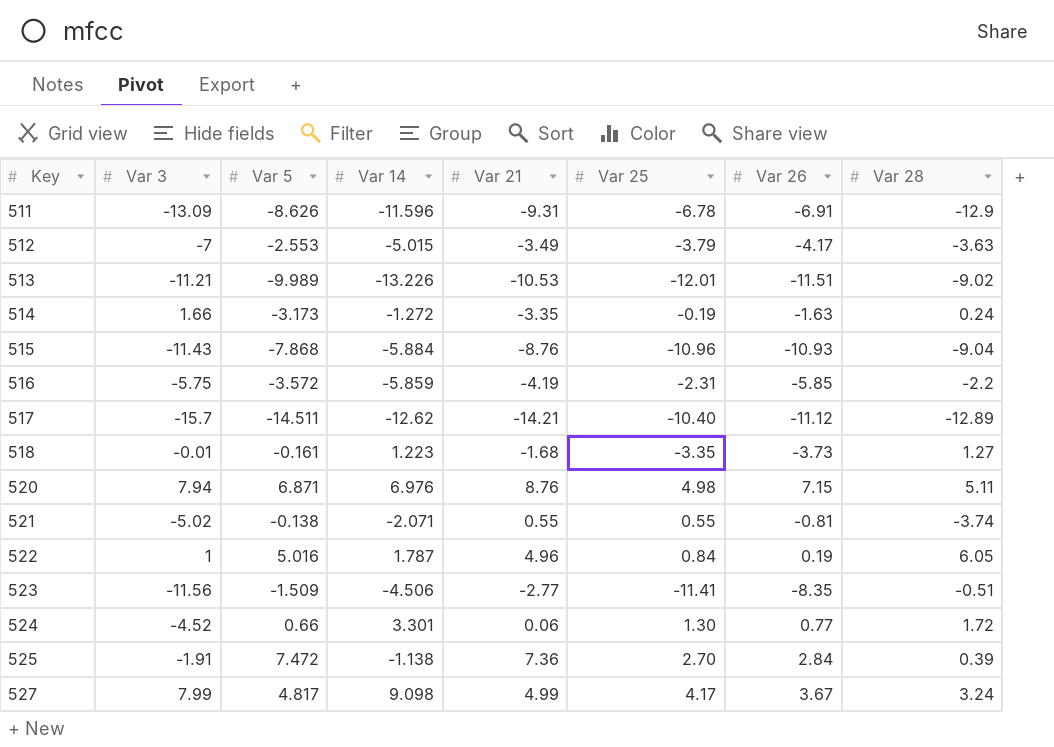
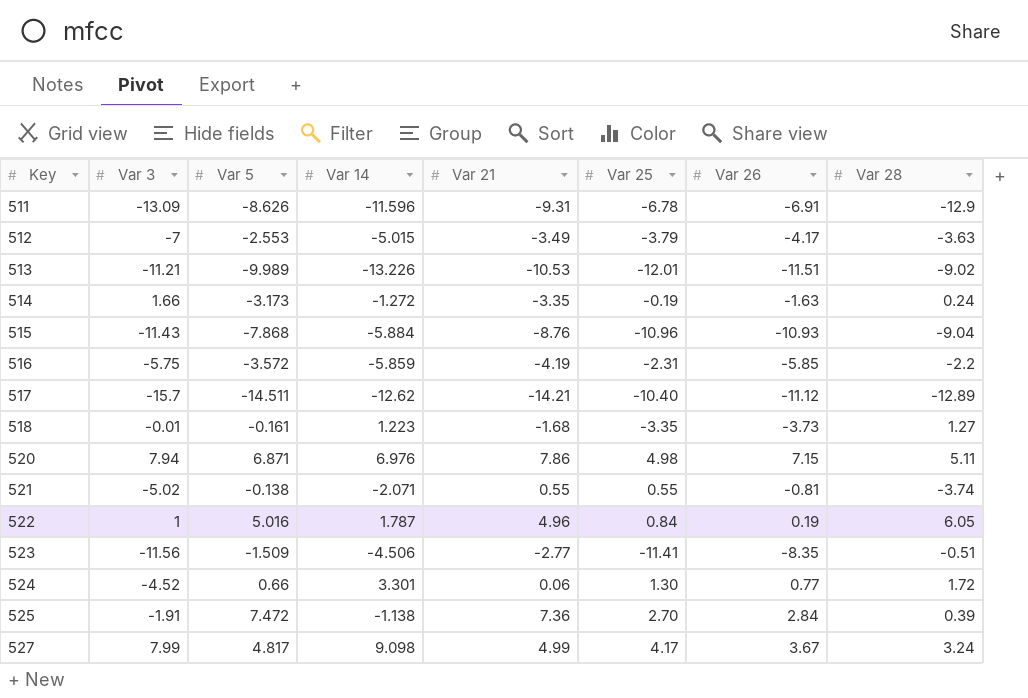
520 | Var 21: 8.76 -> 7.86

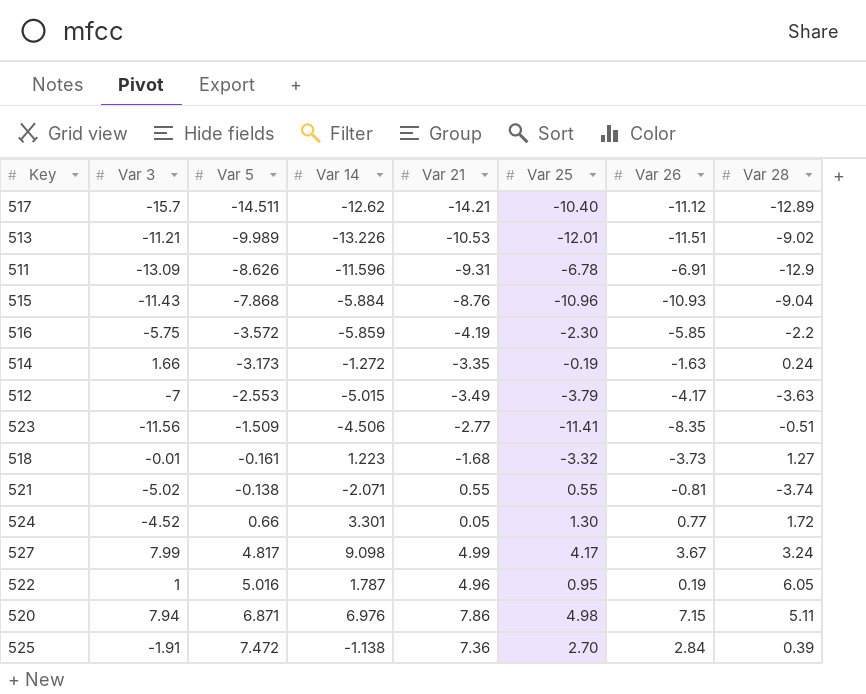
row order: Key ascending -> Var 5 ascending
516 | Var 25: -2.31 -> -2.30
518 | Var 25: -3.35 -> -3.32
524 | Var 21: 0.06 -> 0.05
522 | Var 25: 0.84 -> 0.95

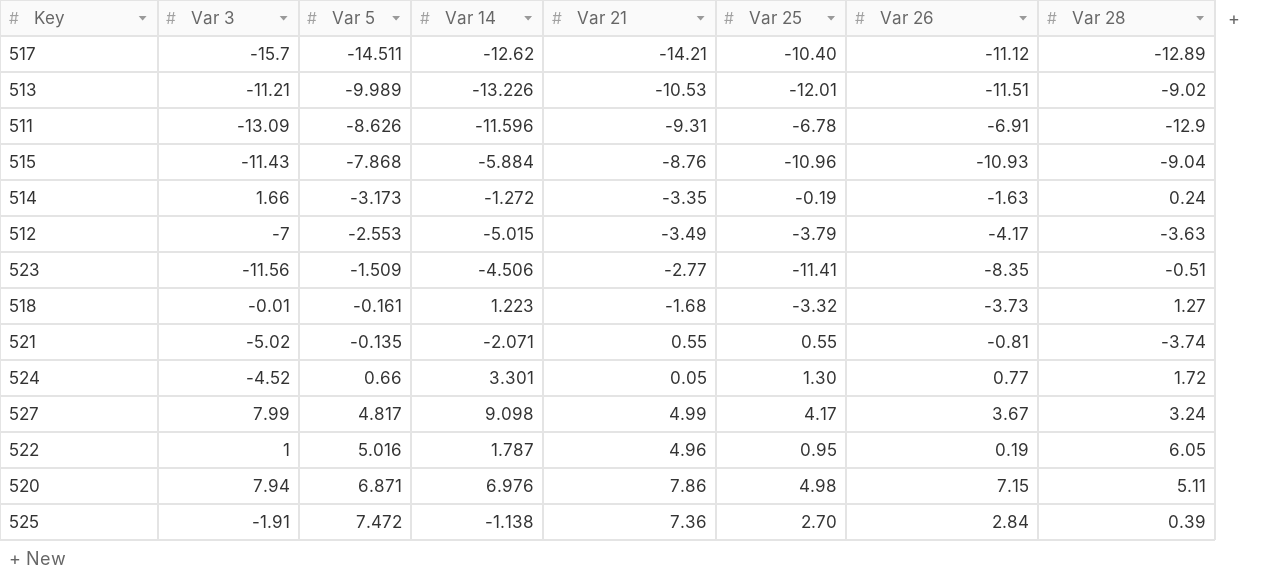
row 516: -5.75 | -3.572 | -5.859 | -4.19 | -2.30 | -5.85 | -2.2 -> none
521 | Var 5: -0.138 -> -0.135

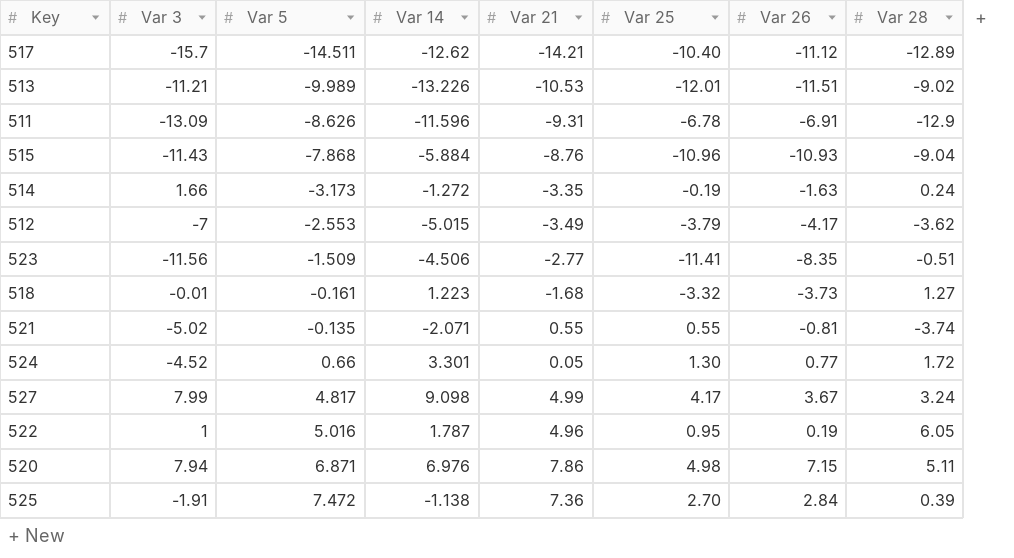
512 | Var 28: -3.63 -> -3.62

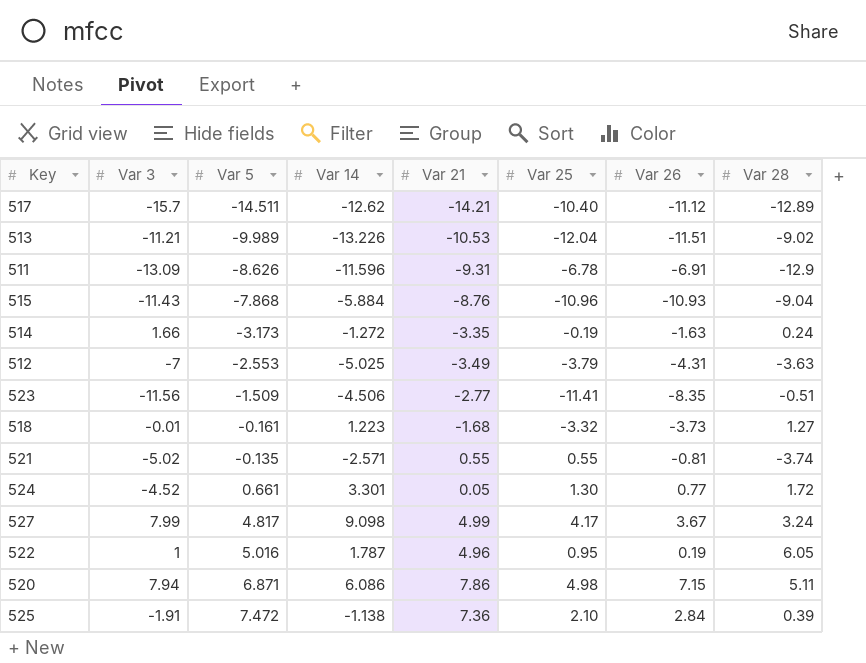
513 | Var 25: -12.01 -> -12.04
512 | Var 14: -5.015 -> -5.025
512 | Var 26: -4.17 -> -4.31
512 | Var 28: -3.62 -> -3.63
521 | Var 14: -2.071 -> -2.571
524 | Var 5: 0.66 -> 0.661
520 | Var 14: 6.976 -> 6.086
525 | Var 25: 2.70 -> 2.10

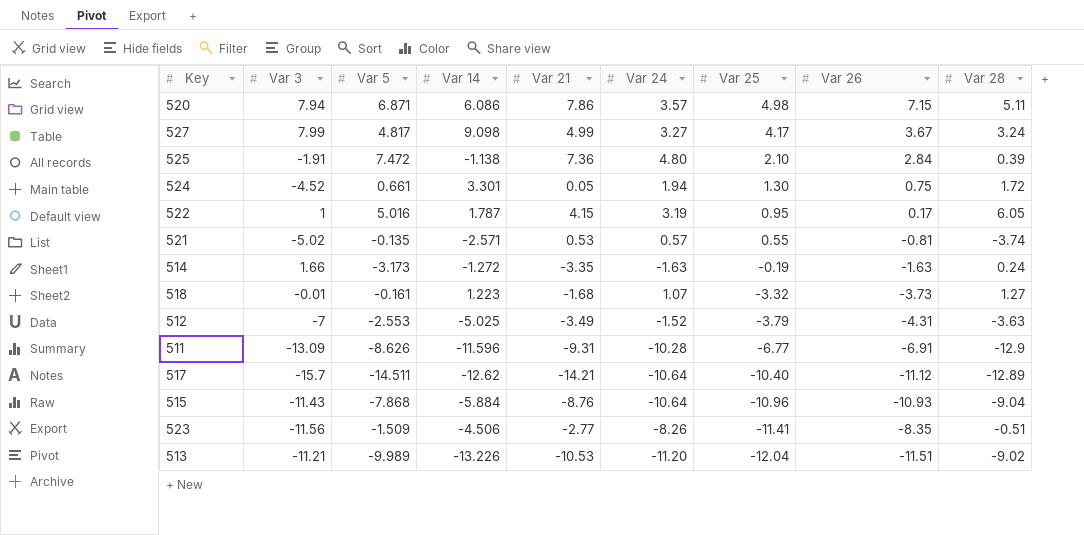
row order: Var 5 ascending -> Var 25 descending
column Var 24 | position: none -> 6
524 | Var 26: 0.77 -> 0.75
522 | Var 21: 4.96 -> 4.15
522 | Var 26: 0.19 -> 0.17
521 | Var 21: 0.55 -> 0.53
511 | Var 25: -6.78 -> -6.77

